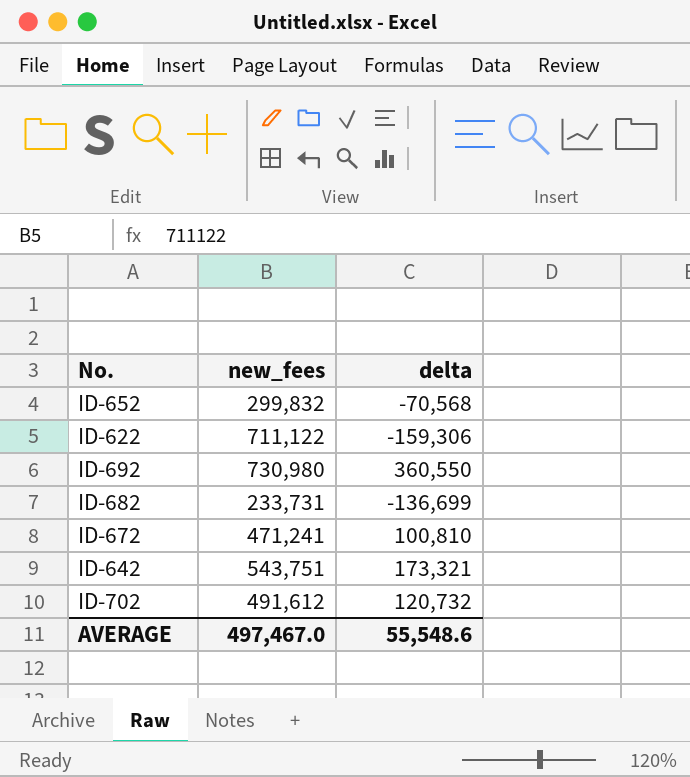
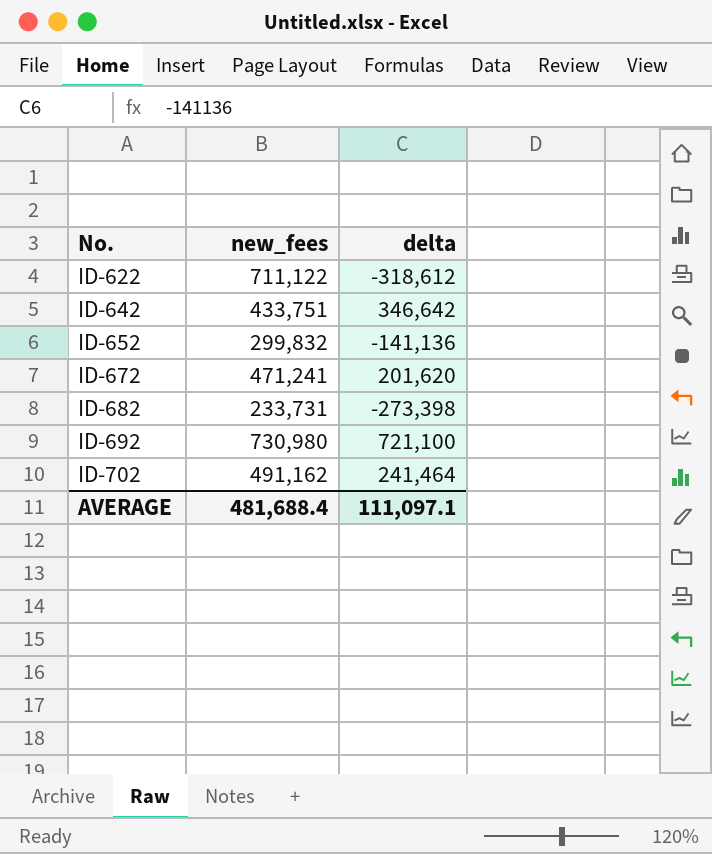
row order: none -> No. ascending
ID-622 | delta: -159,306 -> -318,612
ID-642 | new_fees: 543,751 -> 433,751
ID-642 | delta: 173,321 -> 346,642
ID-652 | delta: -70,568 -> -141,136
ID-672 | delta: 100,810 -> 201,620
ID-682 | delta: -136,699 -> -273,398
ID-692 | delta: 360,550 -> 721,100
ID-702 | new_fees: 491,612 -> 491,162
ID-702 | delta: 120,732 -> 241,464
AVERAGE | new_fees: 497,467.0 -> 481,688.4
AVERAGE | delta: 55,548.6 -> 111,097.1

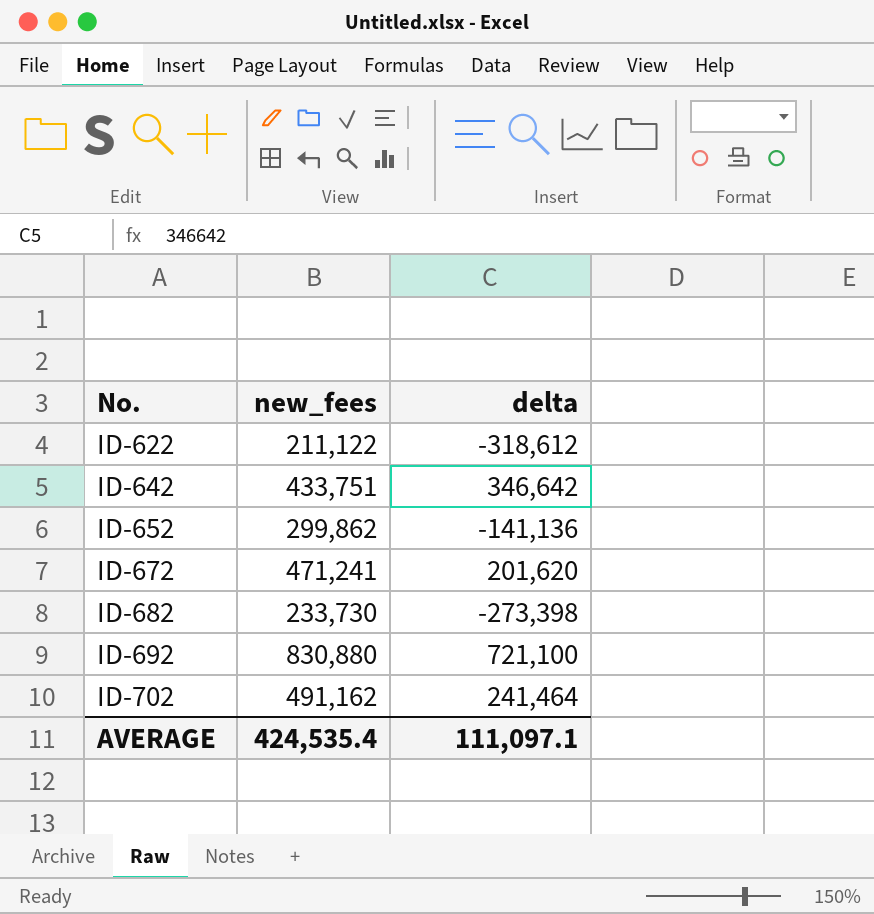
ID-622 | new_fees: 711,122 -> 211,122
ID-652 | new_fees: 299,832 -> 299,862
ID-682 | new_fees: 233,731 -> 233,730
ID-692 | new_fees: 730,980 -> 830,880
AVERAGE | new_fees: 481,688.4 -> 424,535.4

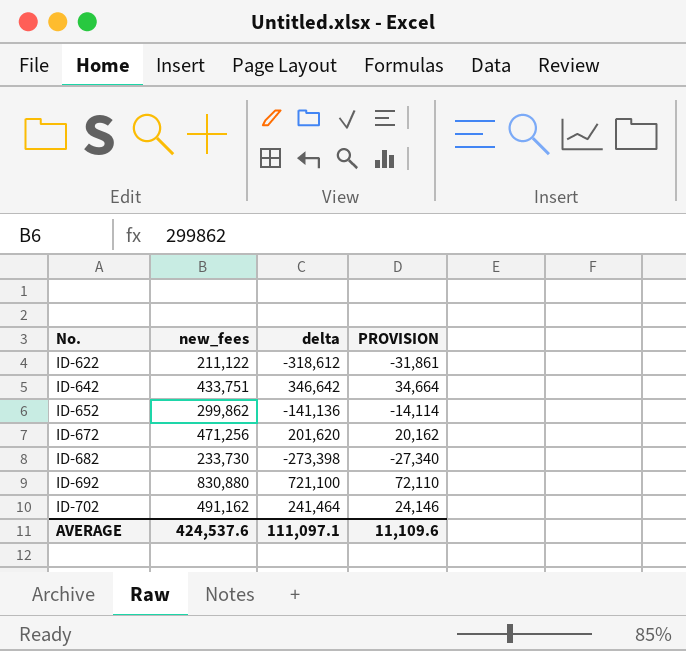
column PROVISION | formula: none -> [delta] * 0.1
ID-672 | new_fees: 471,241 -> 471,256
AVERAGE | new_fees: 424,535.4 -> 424,537.6

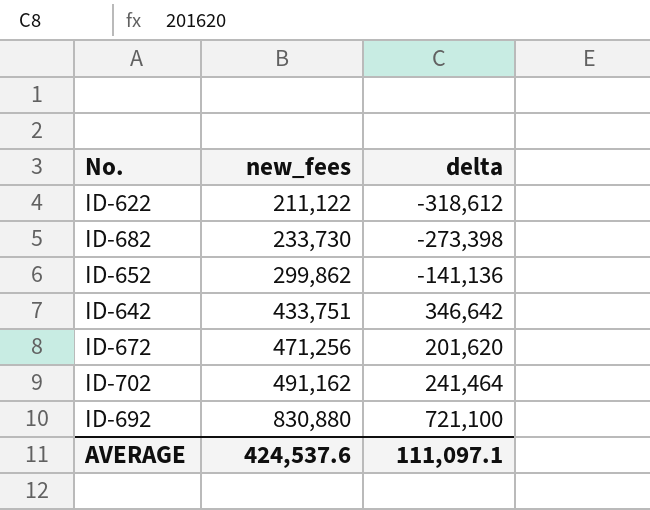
row order: No. ascending -> new_fees ascending
column PROVISION | formula: [delta] * 0.1 -> none

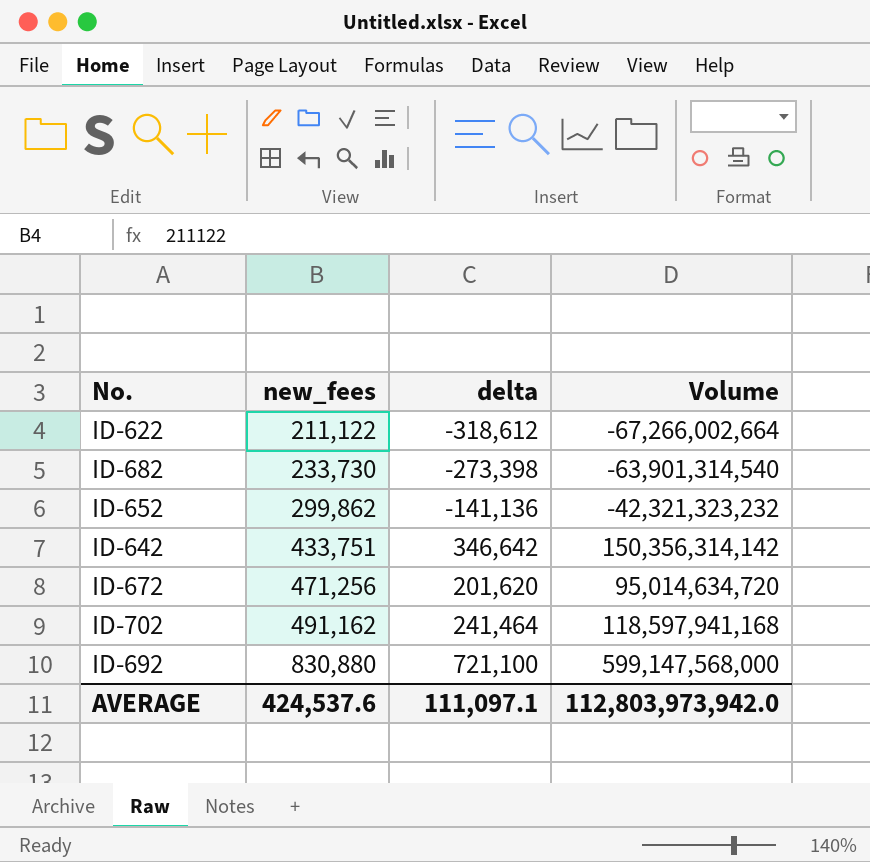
column Volume | formula: none -> [new_fees] * [delta]

